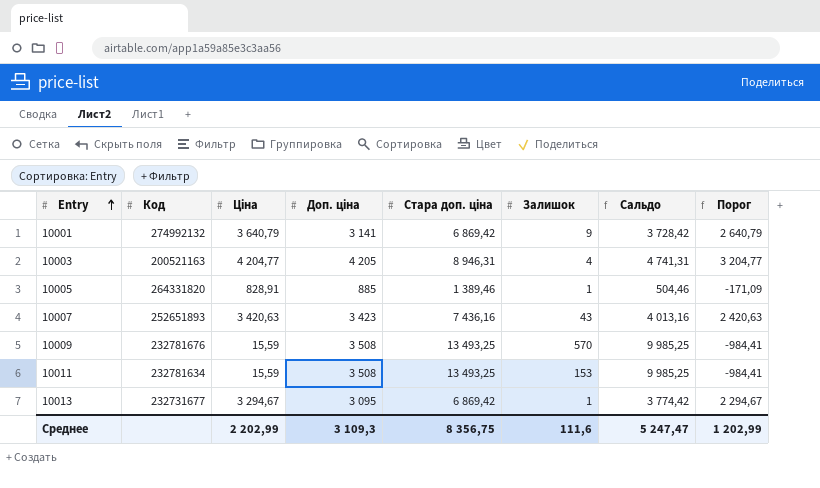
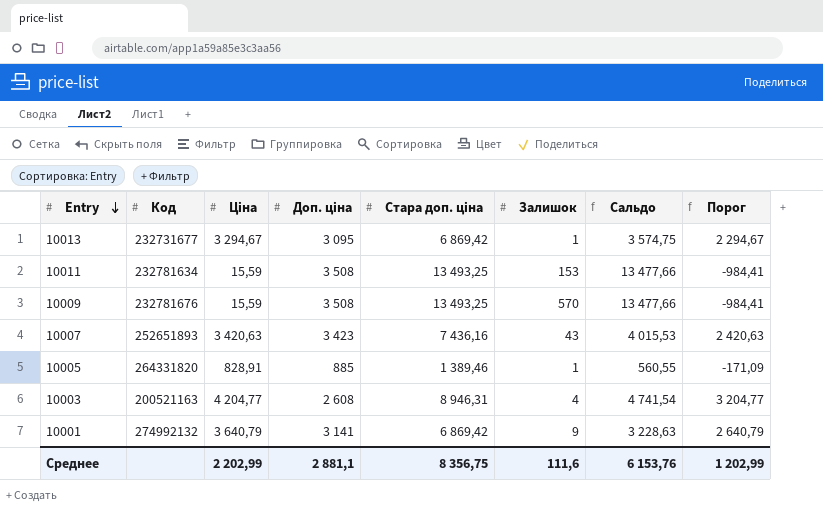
row order: Entry ascending -> Entry descending
column Сальдо | formula: [Стара доп. ціна] - [Доп. ціна] -> [Стара доп. ціна] - [Ціна]
10003 | Доп. ціна: 4 205 -> 2 608
Среднее | Доп. ціна: 3 109,3 -> 2 881,1
Среднее | Сальдо: 5 247,47 -> 6 153,76

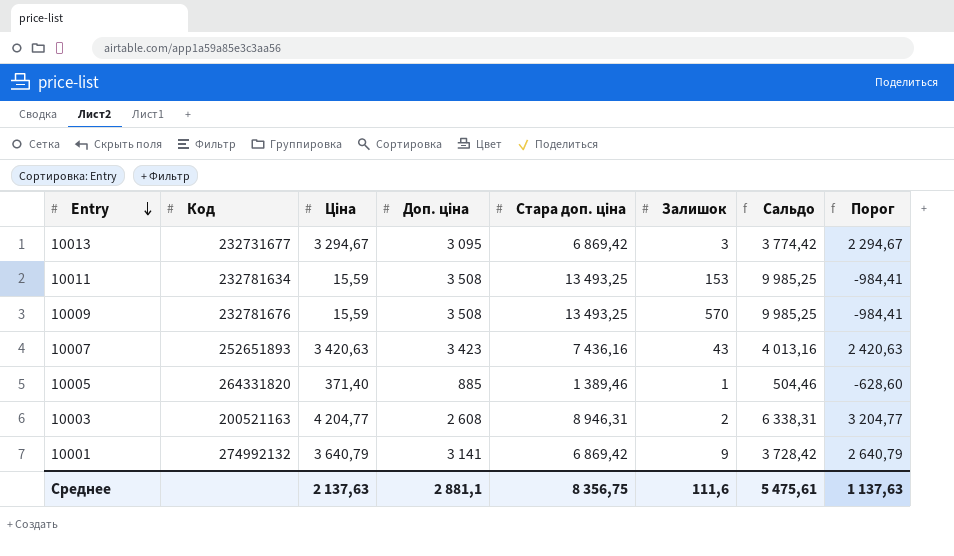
column Сальдо | formula: [Стара доп. ціна] - [Ціна] -> [Стара доп. ціна] - [Доп. ціна]
10013 | Залишок: 1 -> 3
10005 | Ціна: 828,91 -> 371,40
10005 | Порог: -171,09 -> -628,60
10003 | Залишок: 4 -> 2
Среднее | Ціна: 2 202,99 -> 2 137,63
Среднее | Сальдо: 6 153,76 -> 5 475,61
Среднее | Порог: 1 202,99 -> 1 137,63

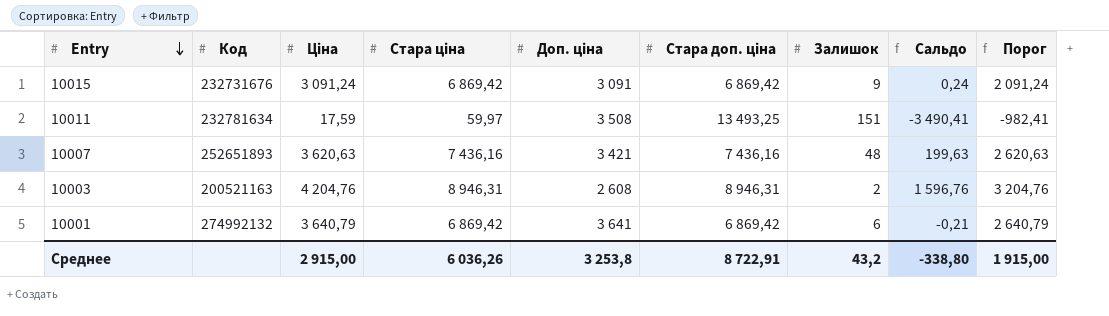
column Стара ціна | position: none -> 4
column Сальдо | formula: [Стара доп. ціна] - [Доп. ціна] -> [Ціна] - [Доп. ціна]
row 10013: 232731677 | 3 294,67 | 3 095 | 6 869,42 | 3 | 3 774,42 | 2 294,67 -> none
row 10009: 232781676 | 15,59 | 3 508 | 13 493,25 | 570 | 9 985,25 | -984,41 -> none
row 10005: 264331820 | 371,40 | 885 | 1 389,46 | 1 | 504,46 | -628,60 -> none
row 10015: none -> 232731676 | 3 091,24 | 6 869,42 | 3 091 | 6 869,42 | 9 | 0,24 | 2 091,24
10011 | Ціна: 15,59 -> 17,59
10011 | Залишок: 153 -> 151
10011 | Порог: -984,41 -> -982,41
10007 | Ціна: 3 420,63 -> 3 620,63
10007 | Доп. ціна: 3 423 -> 3 421
10007 | Залишок: 43 -> 48
10007 | Порог: 2 420,63 -> 2 620,63
10003 | Ціна: 4 204,77 -> 4 204,76
10003 | Порог: 3 204,77 -> 3 204,76
10001 | Доп. ціна: 3 141 -> 3 641
10001 | Залишок: 9 -> 6
Среднее | Ціна: 2 137,63 -> 2 915,00
Среднее | Доп. ціна: 2 881,1 -> 3 253,8
Среднее | Стара доп. ціна: 8 356,75 -> 8 722,91
Среднее | Залишок: 111,6 -> 43,2
Среднее | Сальдо: 5 475,61 -> -338,80
Среднее | Порог: 1 137,63 -> 1 915,00

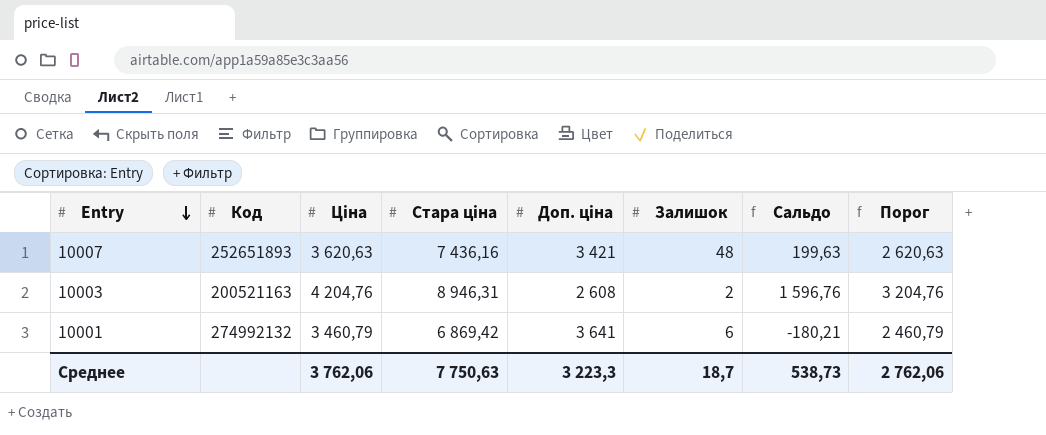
column Стара доп. ціна | position: 6 -> none
row 10015: 232731676 | 3 091,24 | 6 869,42 | 3 091 | 6 869,42 | 9 | 0,24 | 2 091,24 -> none
row 10011: 232781634 | 17,59 | 59,97 | 3 508 | 13 493,25 | 151 | -3 490,41 | -982,41 -> none
10001 | Ціна: 3 640,79 -> 3 460,79
10001 | Сальдо: -0,21 -> -180,21
10001 | Порог: 2 640,79 -> 2 460,79
Среднее | Ціна: 2 915,00 -> 3 762,06
Среднее | Стара ціна: 6 036,26 -> 7 750,63
Среднее | Доп. ціна: 3 253,8 -> 3 223,3
Среднее | Залишок: 43,2 -> 18,7
Среднее | Сальдо: -338,80 -> 538,73
Среднее | Порог: 1 915,00 -> 2 762,06

